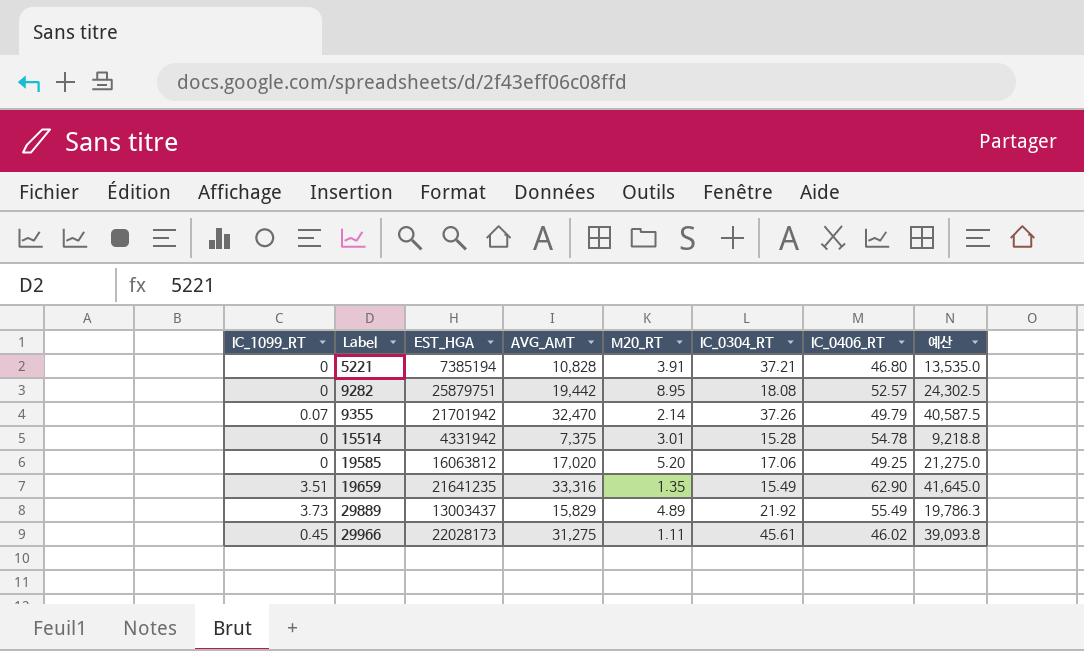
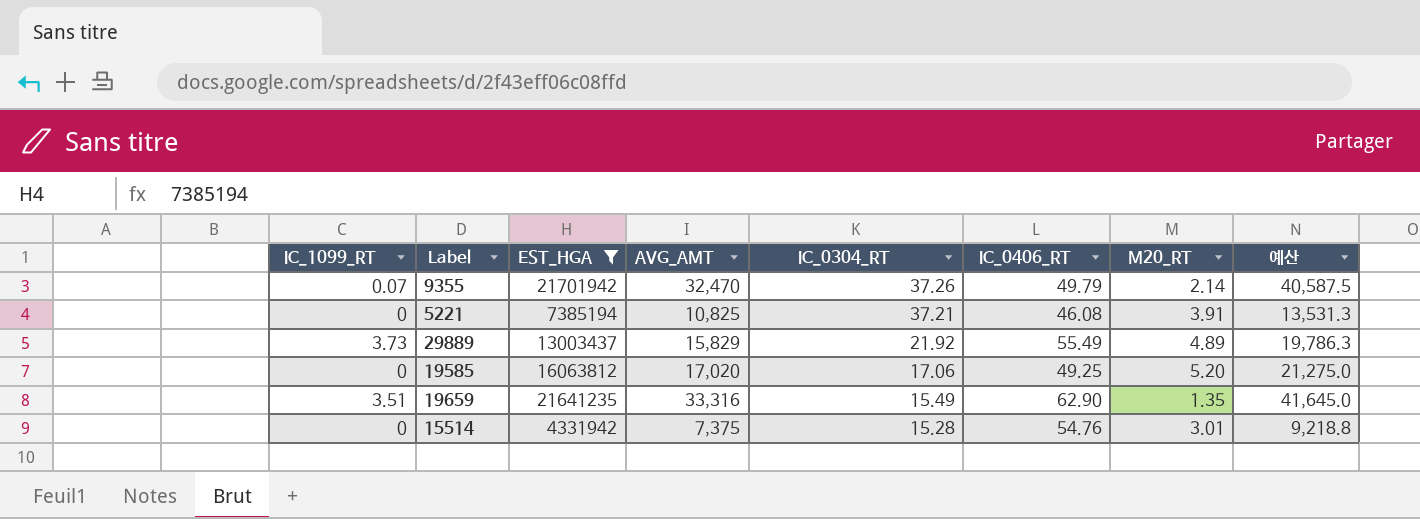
filter: none -> EST_HGA <= 21701942
row order: Label ascending -> IC_0304_RT descending
column M20_RT | position: 5 -> 7
5221 | AVG_AMT: 10,828 -> 10,825
5221 | IC_0406_RT: 46.80 -> 46.08
5221 | 예산: 13,535.0 -> 13,531.3
15514 | IC_0406_RT: 54.78 -> 54.76

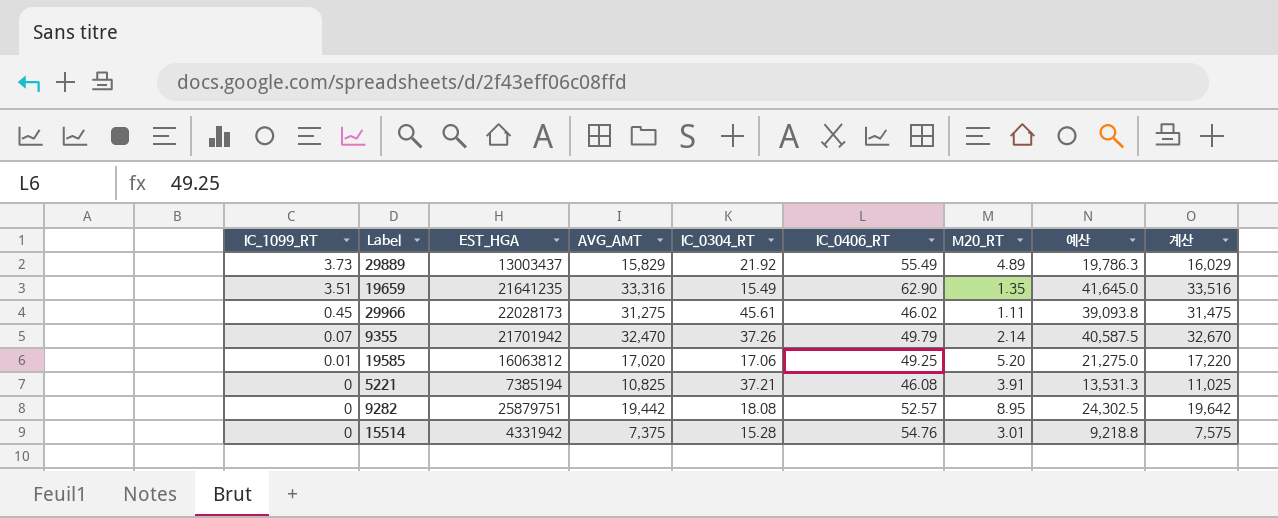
filter: EST_HGA <= 21701942 -> none
row order: IC_0304_RT descending -> IC_1099_RT descending
column 계산 | formula: none -> [AVG_AMT] + 200
19585 | IC_1099_RT: 0 -> 0.01

